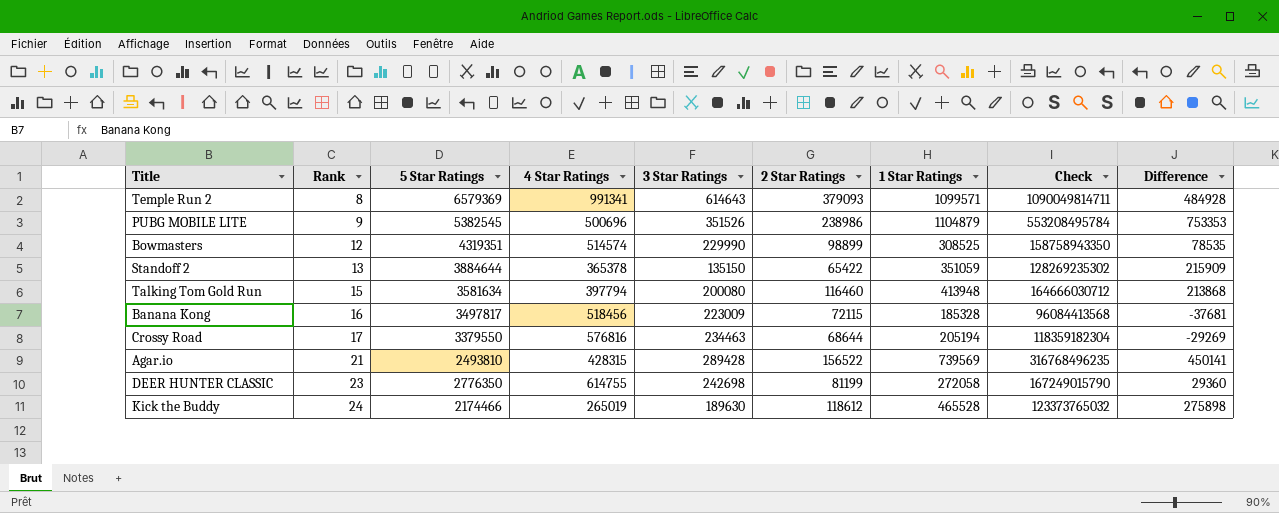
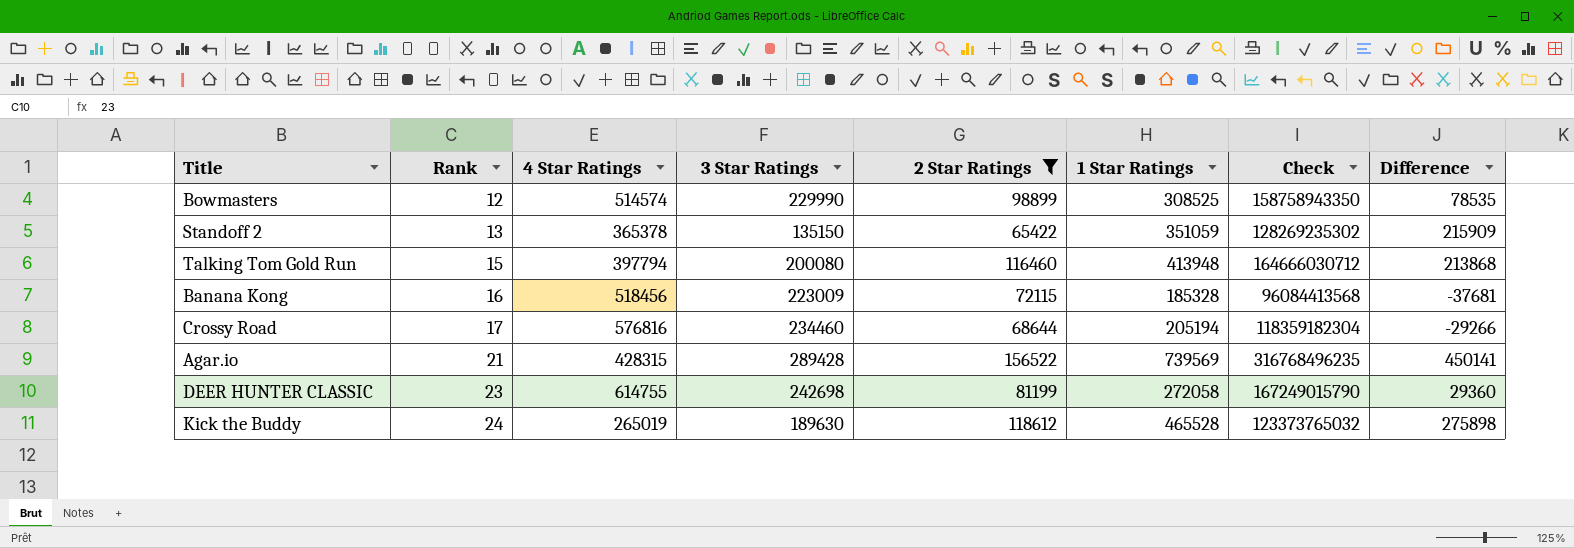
filter: none -> 2 Star Ratings <= 156522
column 5 Star Ratings | position: 3 -> none
Crossy Road | 3 Star Ratings: 234463 -> 234460
Crossy Road | Difference: -29269 -> -29266

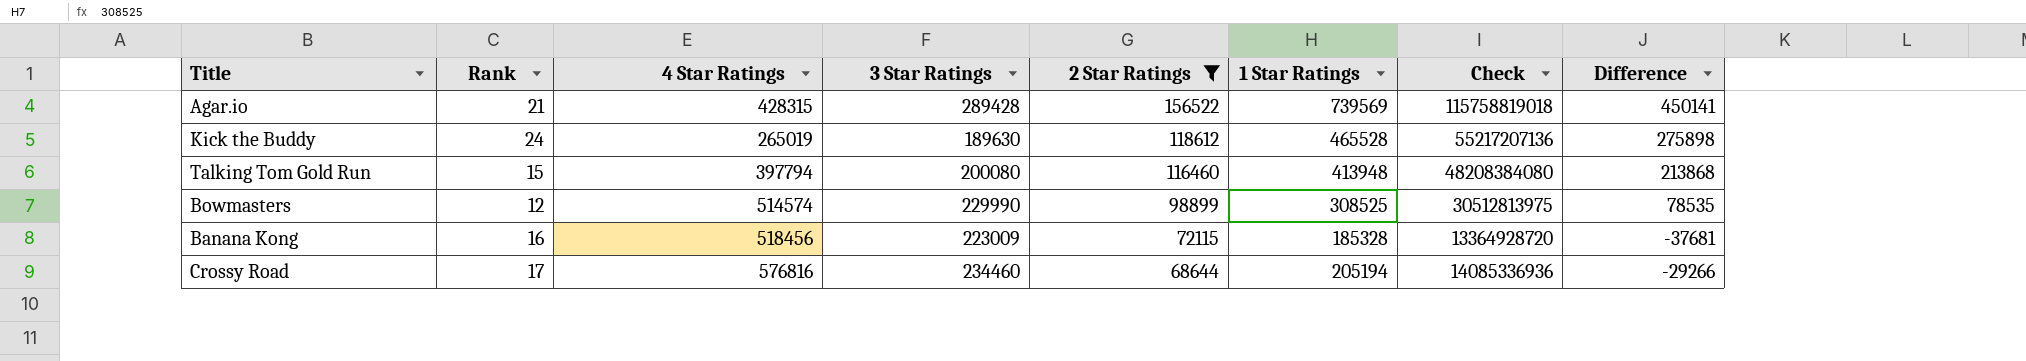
row order: Rank ascending -> 2 Star Ratings descending
column Check | formula: [4 Star Ratings] * [1 Star Ratings] -> [2 Star Ratings] * [1 Star Ratings]
row Standoff 2: 13 | 365378 | 135150 | 65422 | 351059 | 128269235302 | 215909 -> none
row DEER HUNTER CLASSIC: 23 | 614755 | 242698 | 81199 | 272058 | 167249015790 | 29360 -> none

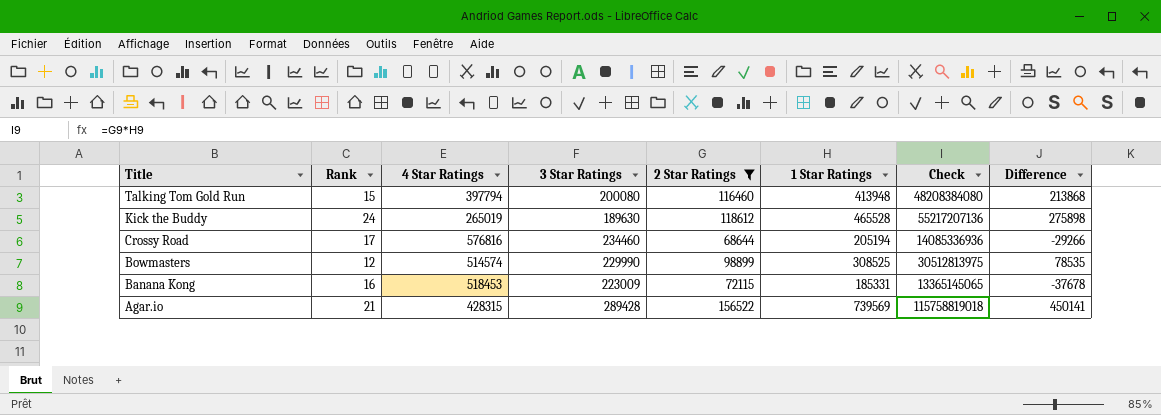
row order: 2 Star Ratings descending -> Title descending
Banana Kong | 4 Star Ratings: 518456 -> 518453
Banana Kong | 1 Star Ratings: 185328 -> 185331
Banana Kong | Check: 13364928720 -> 13365145065
Banana Kong | Difference: -37681 -> -37678

